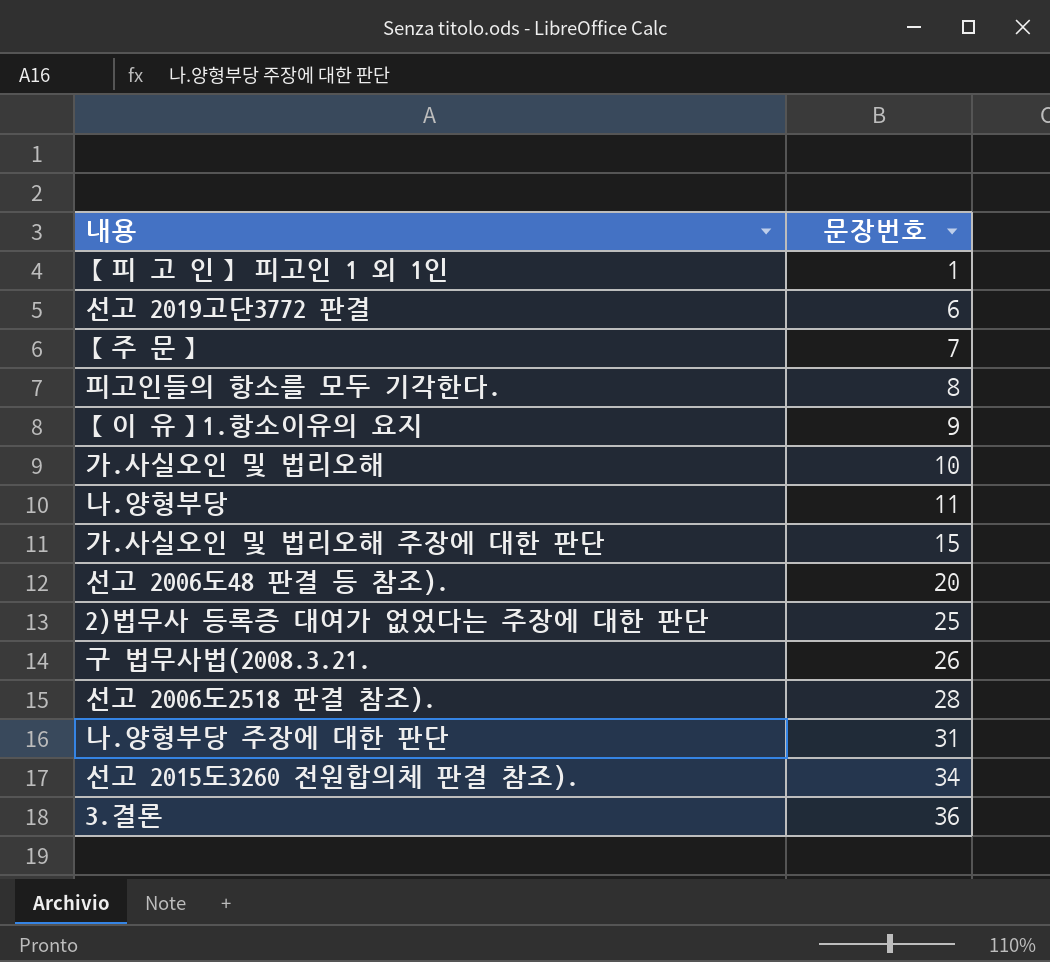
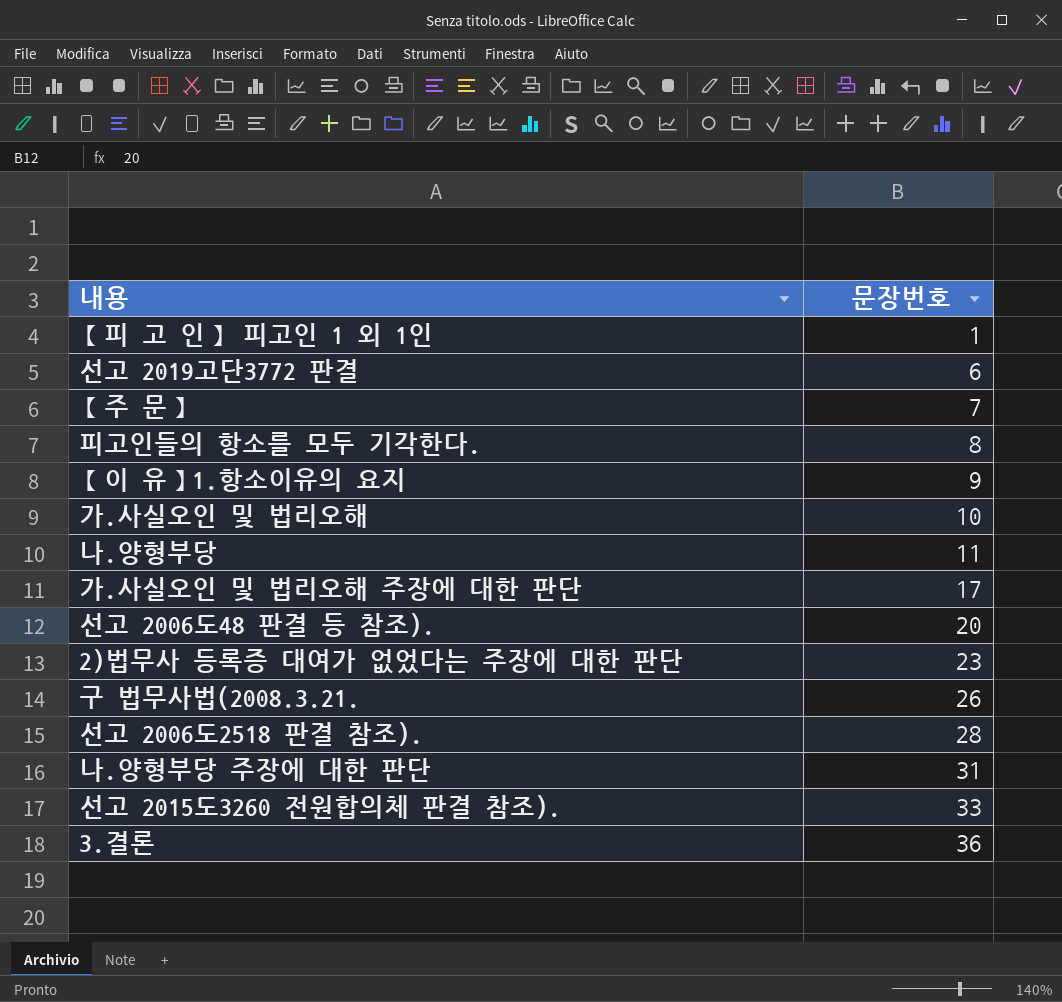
가.사실오인 및 법리오해 주장에 대한 판단 | 문장번호: 15 -> 17
2)법무사 등록증 대여가 없었다는 주장에 대한 판단 | 문장번호: 25 -> 23
선고 2015도3260 전원합의체 판결 참조). | 문장번호: 34 -> 33

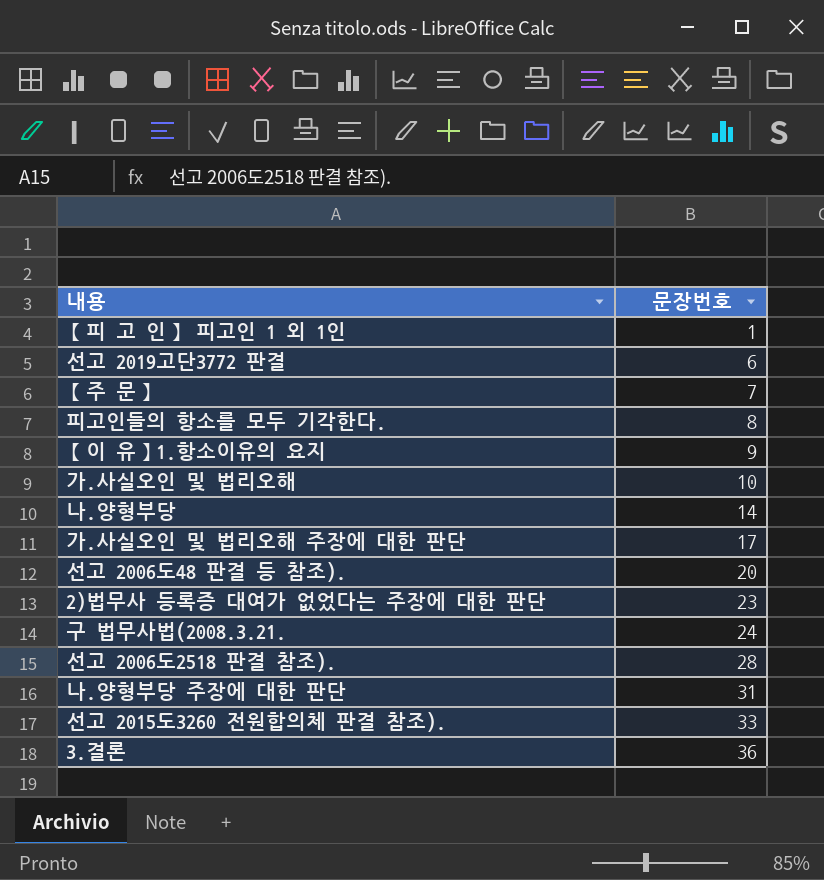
나.양형부당 | 문장번호: 11 -> 14
구 법무사법(2008.3.21. | 문장번호: 26 -> 24

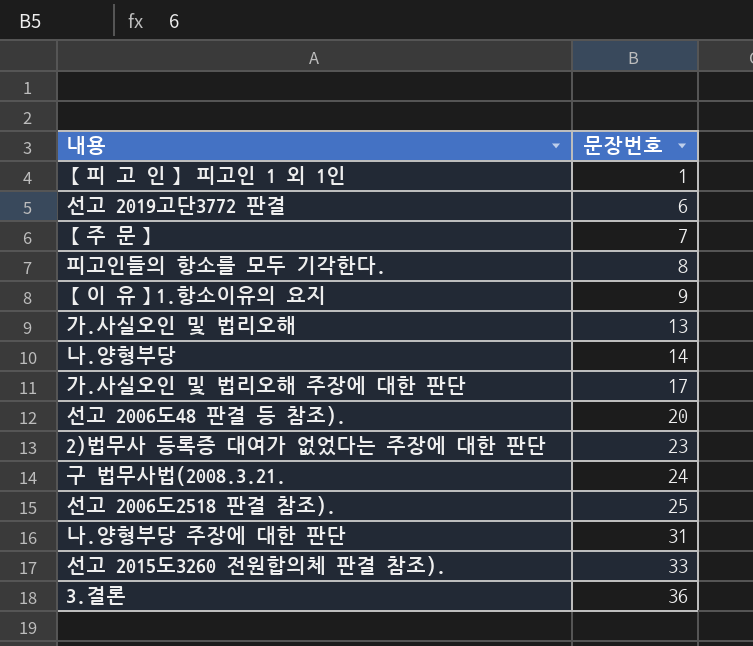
가.사실오인 및 법리오해 | 문장번호: 10 -> 13
선고 2006도2518 판결 참조). | 문장번호: 28 -> 25

